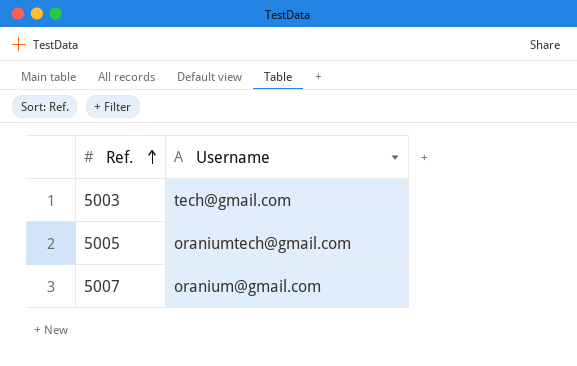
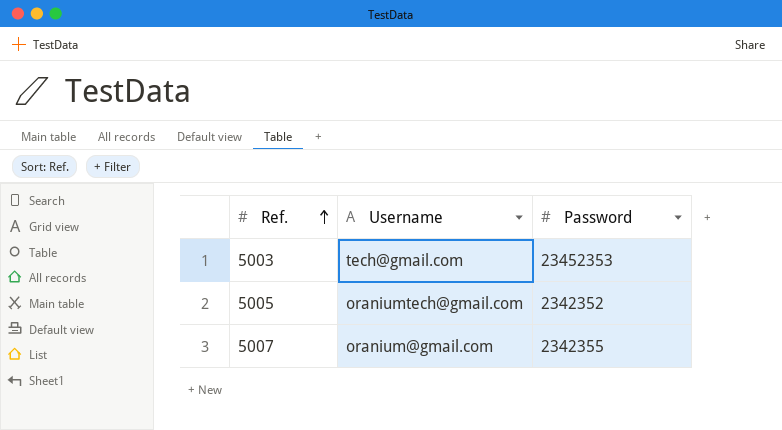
column Password | position: none -> 3

